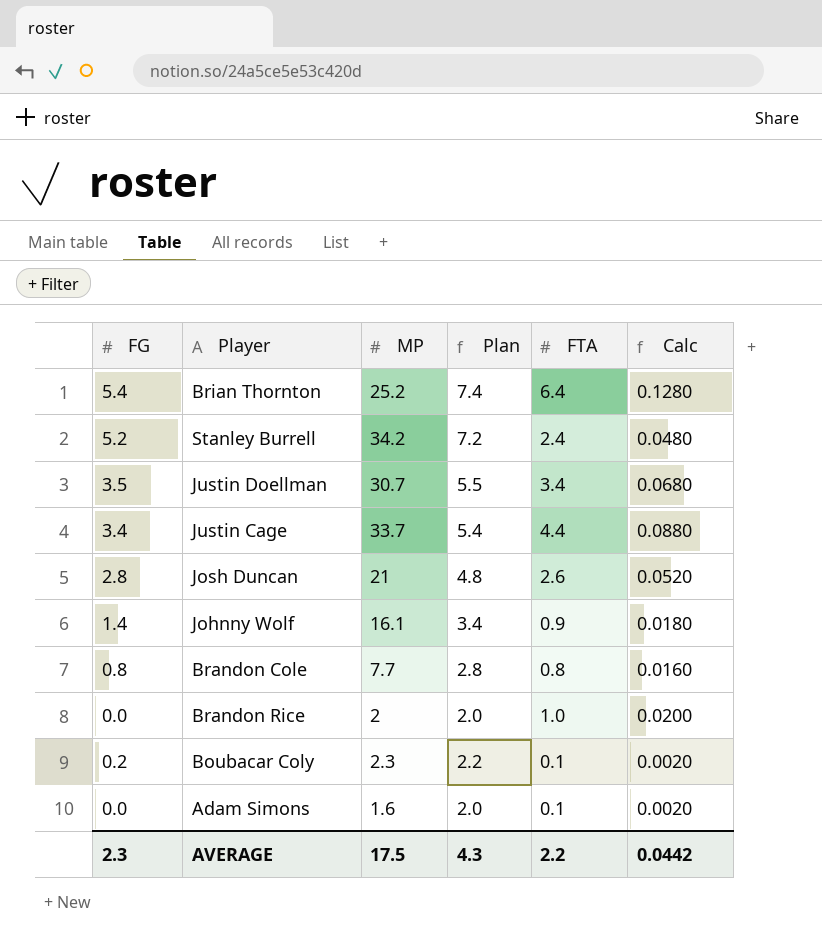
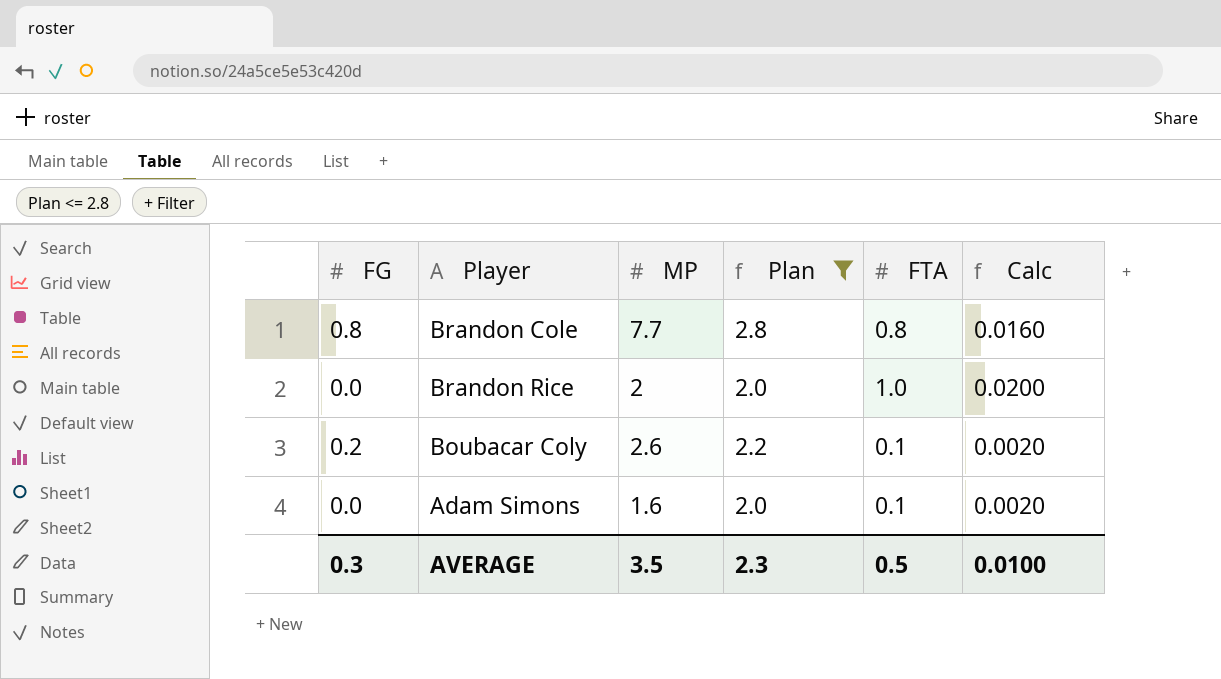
filter: none -> Plan <= 2.8
Boubacar Coly | MP: 2.3 -> 2.6
AVERAGE | FG: 2.3 -> 0.3
AVERAGE | MP: 17.5 -> 3.5
AVERAGE | Plan: 4.3 -> 2.3
AVERAGE | FTA: 2.2 -> 0.5
AVERAGE | Calc: 0.0442 -> 0.0100

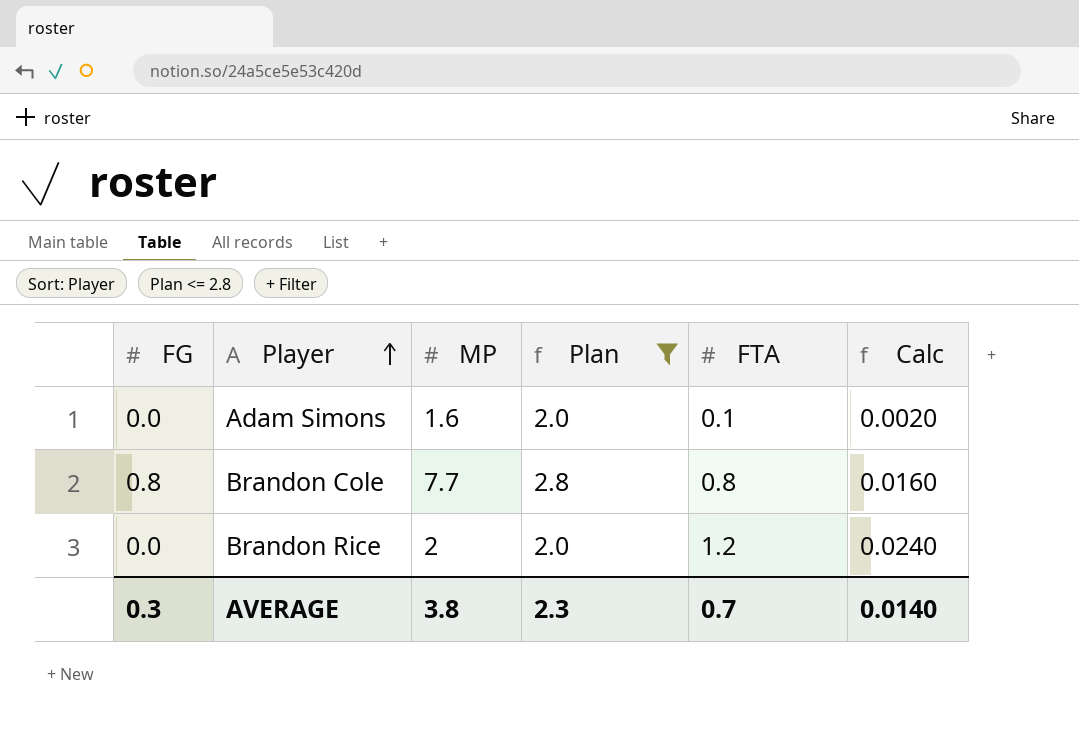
row order: none -> Player ascending
row Boubacar Coly: 0.2 | 2.6 | 2.2 | 0.1 | 0.0020 -> none
Brandon Rice | FTA: 1.0 -> 1.2
Brandon Rice | Calc: 0.0200 -> 0.0240
AVERAGE | MP: 3.5 -> 3.8
AVERAGE | FTA: 0.5 -> 0.7
AVERAGE | Calc: 0.0100 -> 0.0140

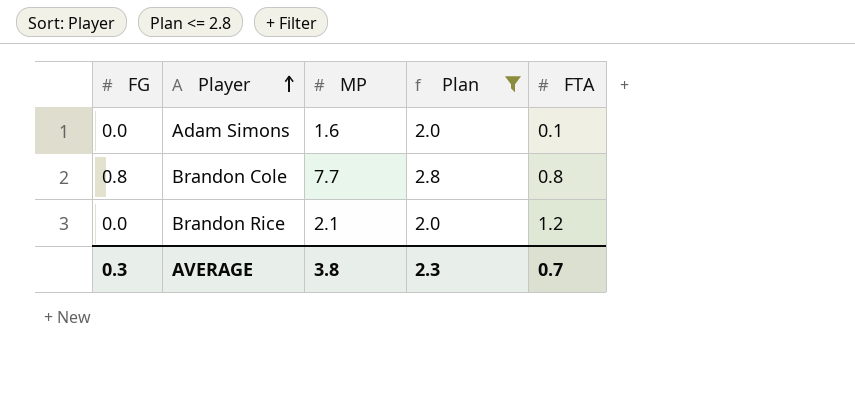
column Calc | formula: [FTA] * 0.02 -> none
Brandon Rice | MP: 2 -> 2.1

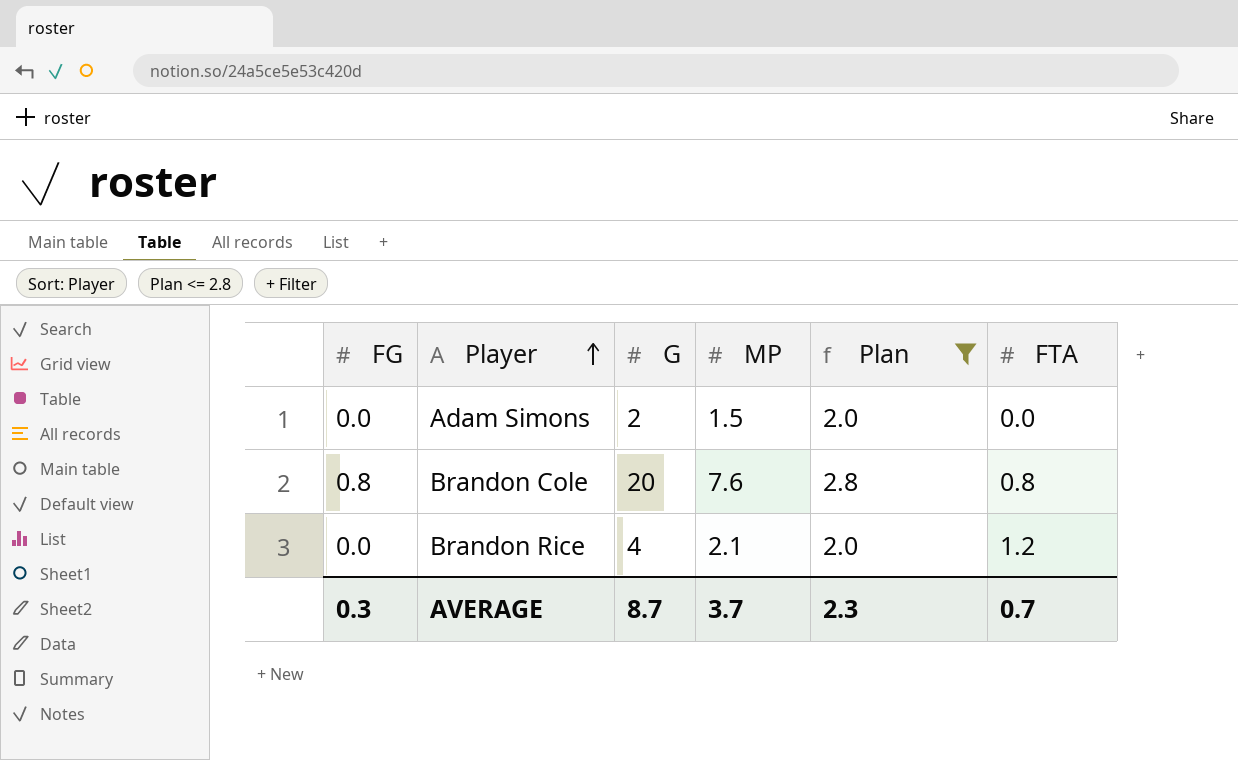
column G | position: none -> 3
Adam Simons | MP: 1.6 -> 1.5
Adam Simons | FTA: 0.1 -> 0.0
Brandon Cole | MP: 7.7 -> 7.6
AVERAGE | MP: 3.8 -> 3.7

